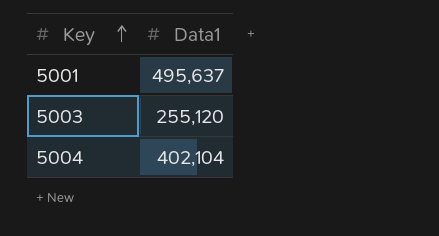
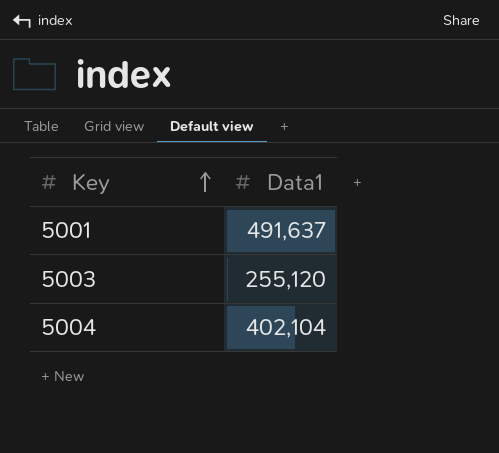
5001 | Data1: 495,637 -> 491,637

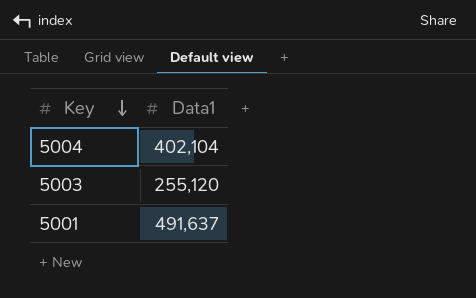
row order: Key ascending -> Key descending

